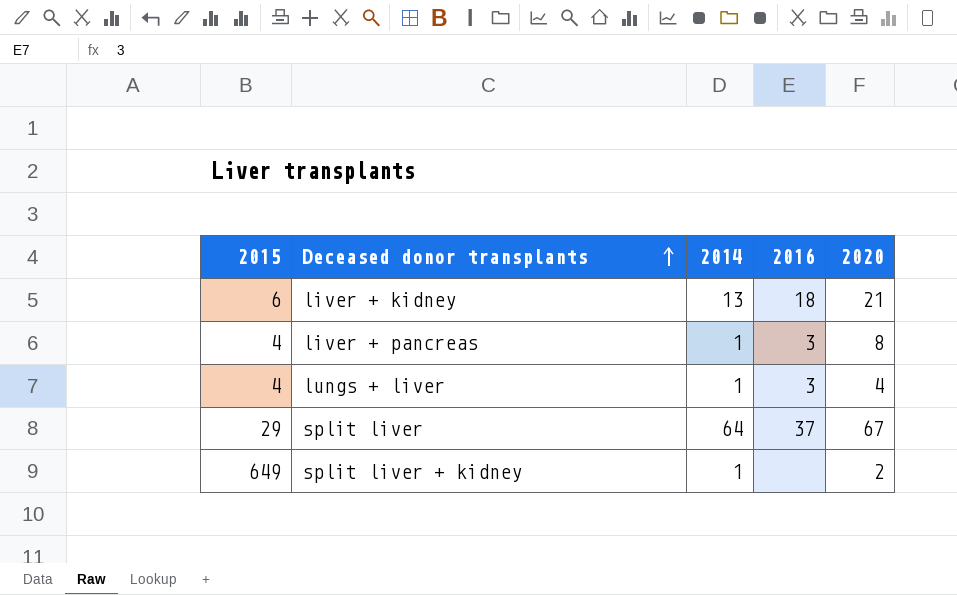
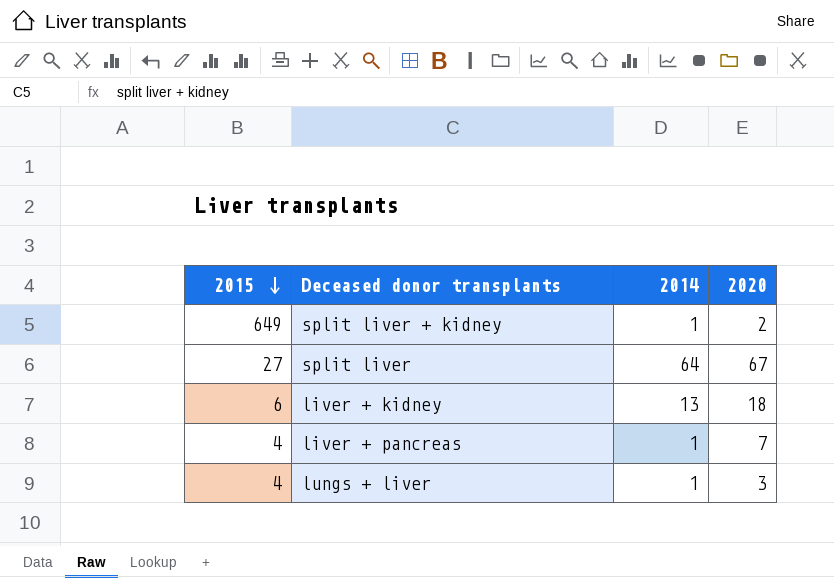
row order: Deceased donor transplants ascending -> 2015 descending
column 2016 | position: 4 -> none
split liver | 2015: 29 -> 27
liver + kidney | 2020: 21 -> 18
liver + pancreas | 2020: 8 -> 7
lungs + liver | 2020: 4 -> 3

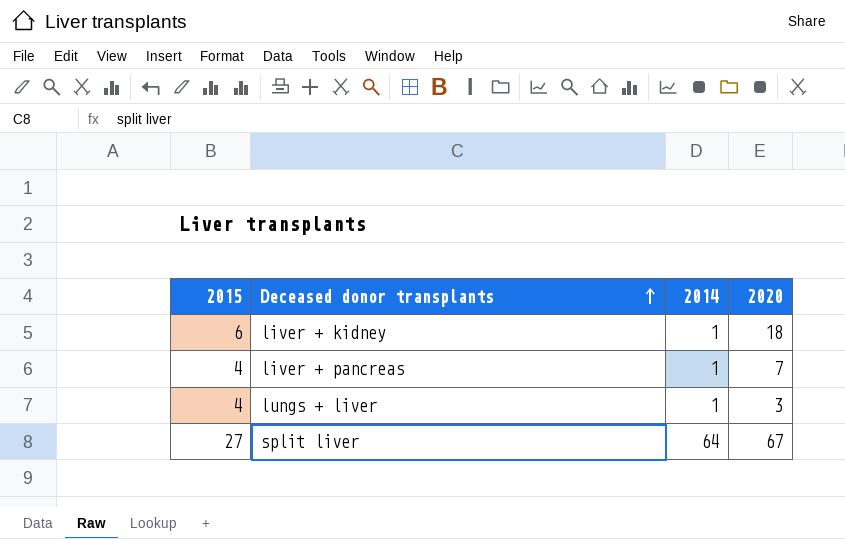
row order: 2015 descending -> Deceased donor transplants ascending
row split liver + kidney: 649 | 1 | 2 -> none
liver + kidney | 2014: 13 -> 1

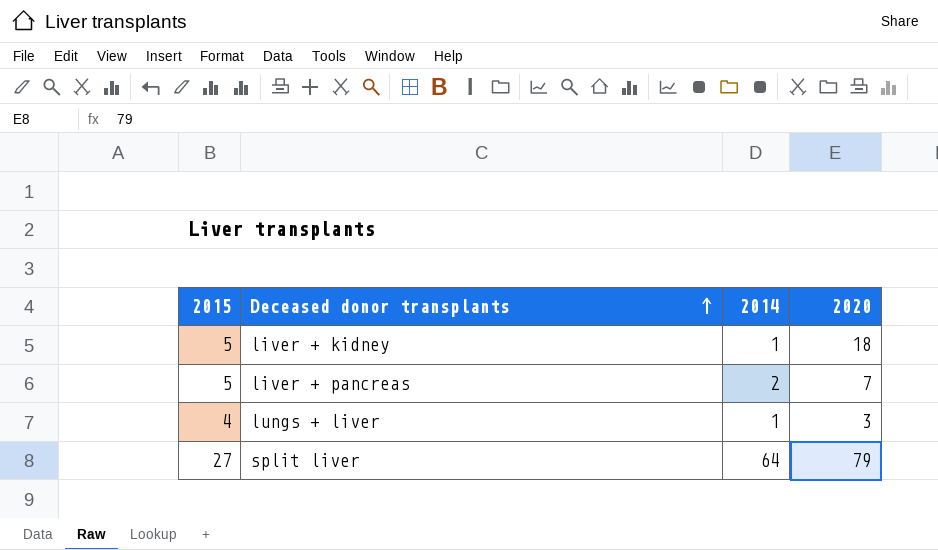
liver + kidney | 2015: 6 -> 5
liver + pancreas | 2015: 4 -> 5
liver + pancreas | 2014: 1 -> 2
split liver | 2020: 67 -> 79

